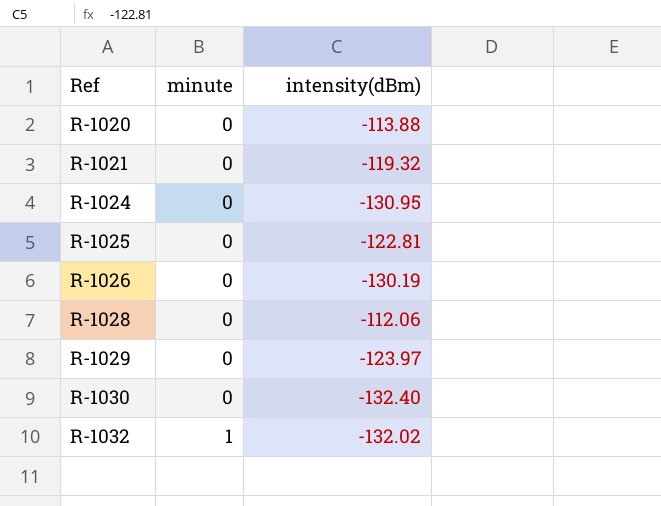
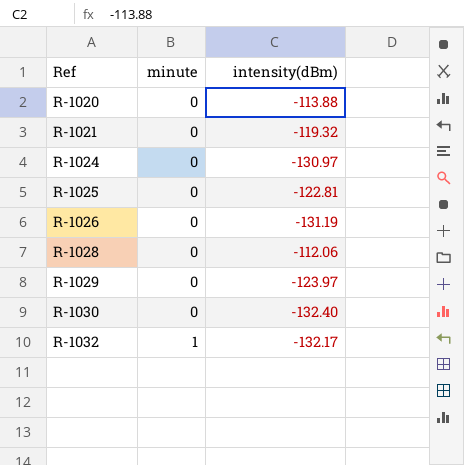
R-1024 | intensity(dBm): -130.95 -> -130.97
R-1026 | intensity(dBm): -130.19 -> -131.19
R-1032 | intensity(dBm): -132.02 -> -132.17

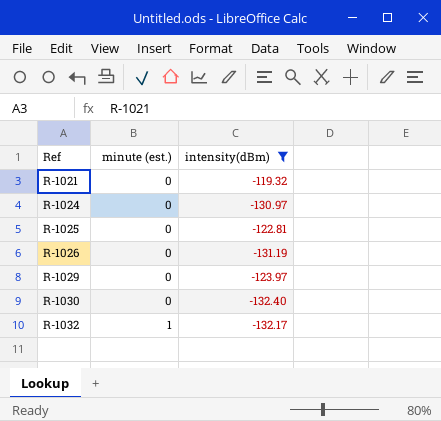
filter: none -> intensity(dBm) <= -119.32
column name: minute -> minute (est.)

